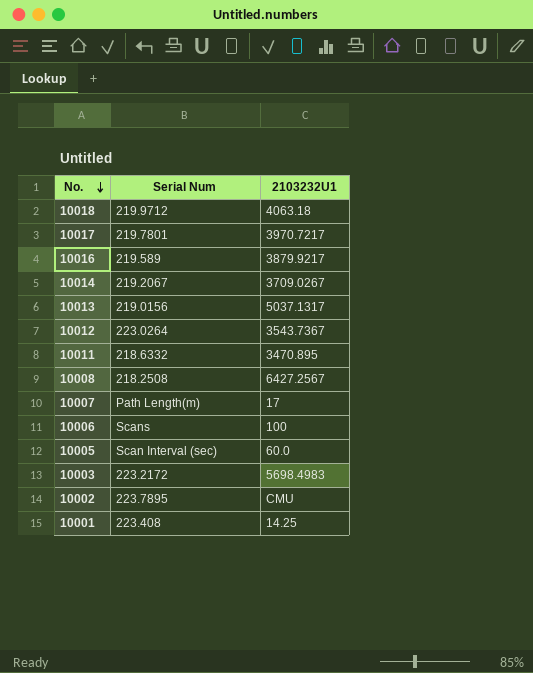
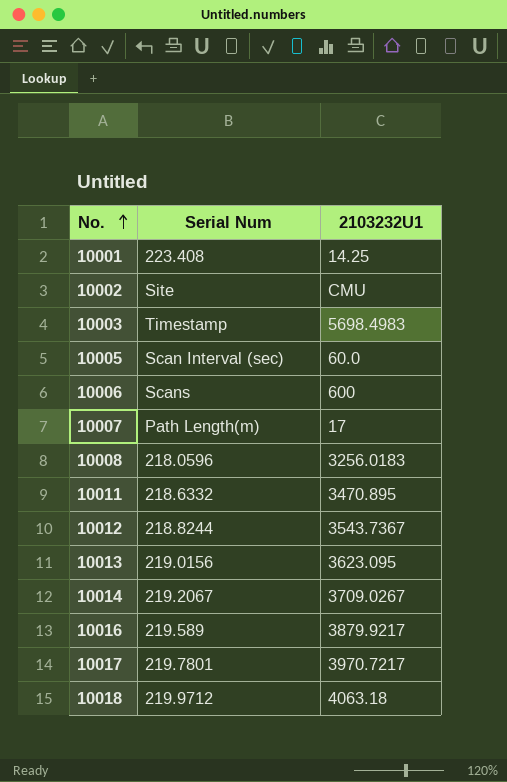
row order: No. descending -> No. ascending
10002 | Serial Num: 223.7895 -> Site
10003 | Serial Num: 223.2172 -> Timestamp
10006 | 2103232U1: 100 -> 600
10008 | Serial Num: 218.2508 -> 218.0596
10008 | 2103232U1: 6427.2567 -> 3256.0183
10012 | Serial Num: 223.0264 -> 218.8244
10013 | 2103232U1: 5037.1317 -> 3623.095

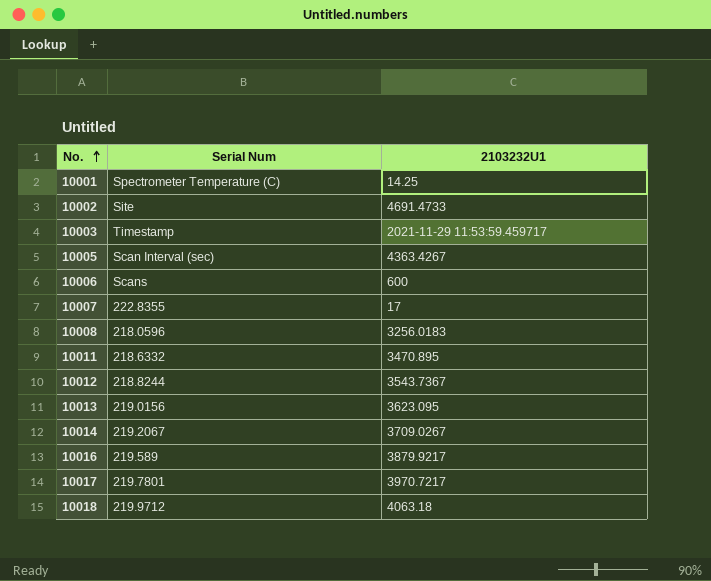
10001 | Serial Num: 223.408 -> Spectrometer Temperature (C)
10002 | 2103232U1: CMU -> 4691.4733
10003 | 2103232U1: 5698.4983 -> 2021-11-29 11:53:59.459717
10005 | 2103232U1: 60.0 -> 4363.4267
10007 | Serial Num: Path Length(m) -> 222.8355

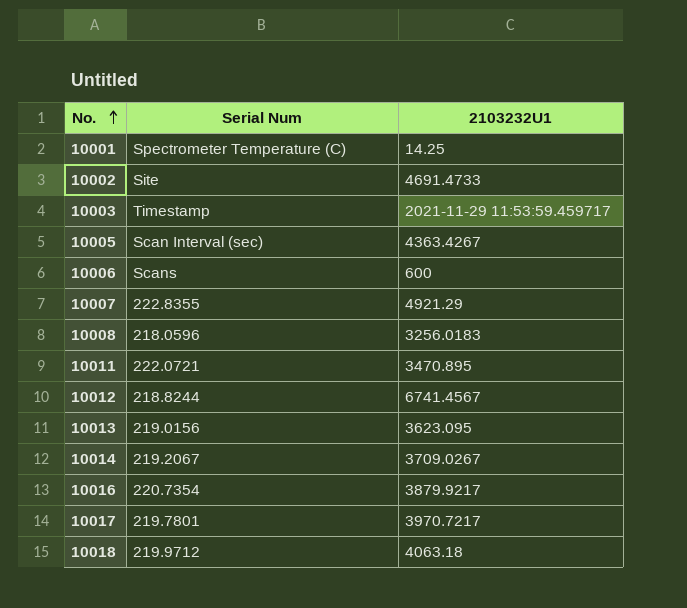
10007 | 2103232U1: 17 -> 4921.29
10011 | Serial Num: 218.6332 -> 222.0721
10012 | 2103232U1: 3543.7367 -> 6741.4567
10016 | Serial Num: 219.589 -> 220.7354

